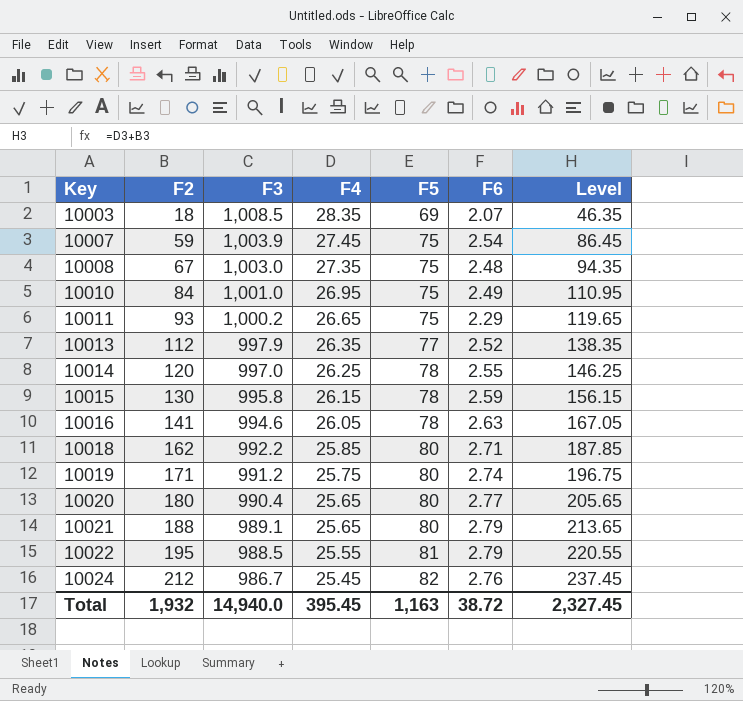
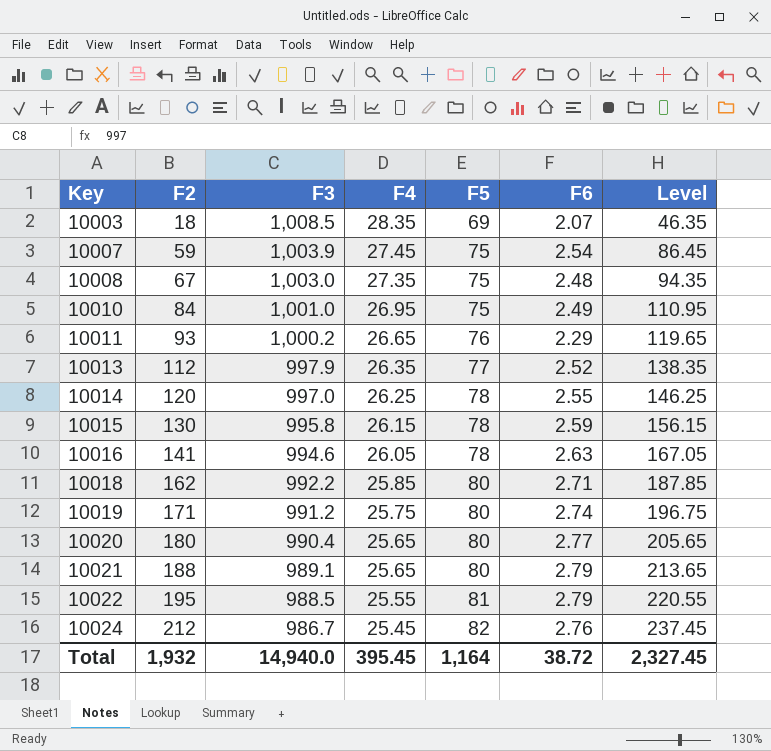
10011 | F5: 75 -> 76
Total | F5: 1,163 -> 1,164

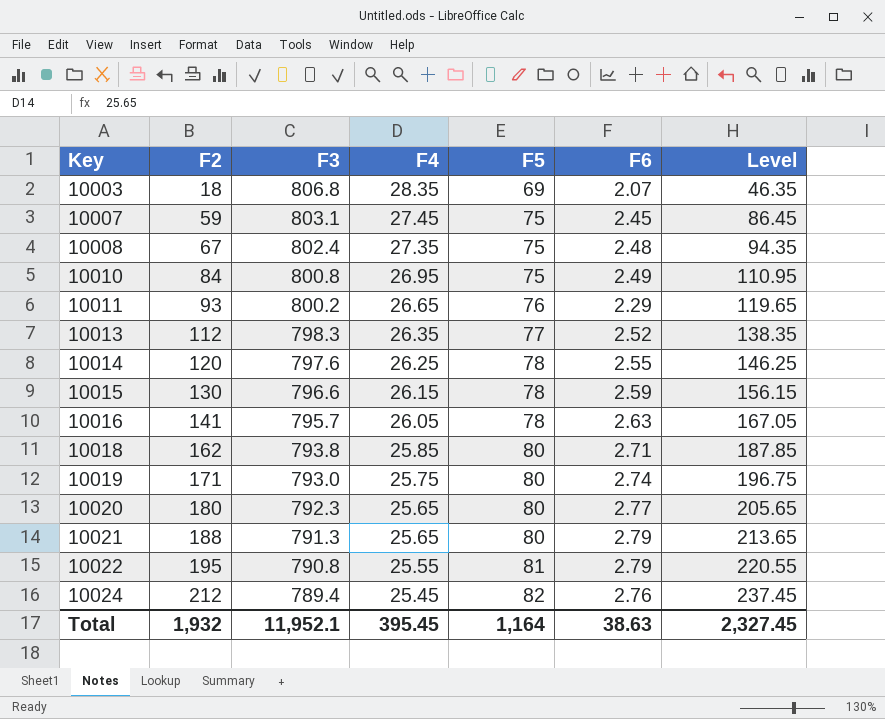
10003 | F3: 1,008.5 -> 806.8
10007 | F3: 1,003.9 -> 803.1
10007 | F6: 2.54 -> 2.45
10008 | F3: 1,003.0 -> 802.4
10010 | F3: 1,001.0 -> 800.8
10011 | F3: 1,000.2 -> 800.2
10013 | F3: 997.9 -> 798.3
10014 | F3: 997.0 -> 797.6
10015 | F3: 995.8 -> 796.6
10016 | F3: 994.6 -> 795.7
10018 | F3: 992.2 -> 793.8
10019 | F3: 991.2 -> 793.0
10020 | F3: 990.4 -> 792.3
10021 | F3: 989.1 -> 791.3
10022 | F3: 988.5 -> 790.8
10024 | F3: 986.7 -> 789.4
Total | F3: 14,940.0 -> 11,952.1
Total | F6: 38.72 -> 38.63

